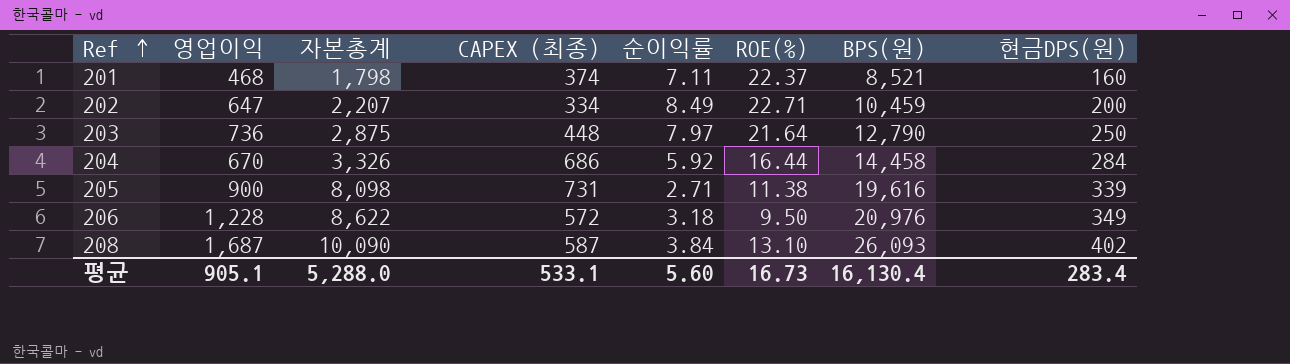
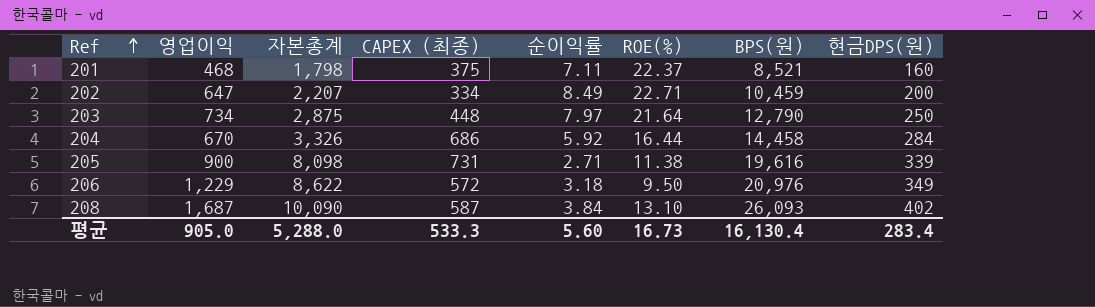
201 | CAPEX (최종): 374 -> 375
203 | 영업이익: 736 -> 734
206 | 영업이익: 1,228 -> 1,229
평균 | 영업이익: 905.1 -> 905.0
평균 | CAPEX (최종): 533.1 -> 533.3

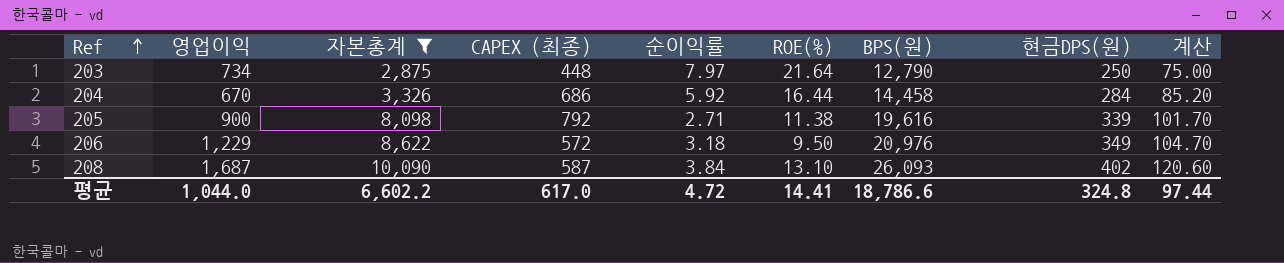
filter: none -> 자본총계 >= 2,875
column 계산 | formula: none -> [현금DPS(원)] * 0.3
205 | CAPEX (최종): 731 -> 792
평균 | 영업이익: 905.0 -> 1,044.0
평균 | 자본총계: 5,288.0 -> 6,602.2
평균 | CAPEX (최종): 533.3 -> 617.0
평균 | 순이익률: 5.60 -> 4.72
평균 | ROE(%): 16.73 -> 14.41
평균 | BPS(원): 16,130.4 -> 18,786.6
평균 | 현금DPS(원): 283.4 -> 324.8

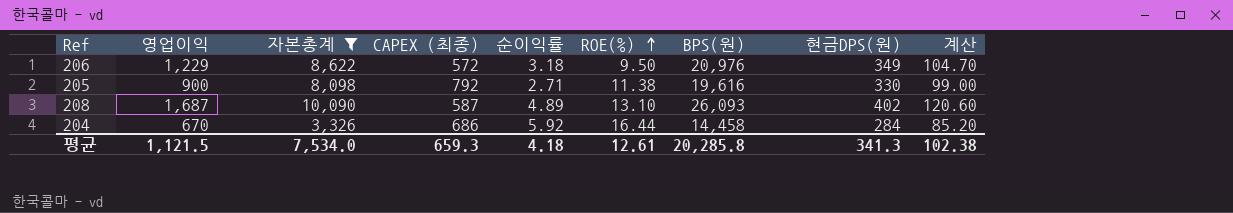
row order: Ref ascending -> ROE(%) ascending
row 203: 734 | 2,875 | 448 | 7.97 | 21.64 | 12,790 | 250 | 75.00 -> none
205 | 현금DPS(원): 339 -> 330
205 | 계산: 101.70 -> 99.00
208 | 순이익률: 3.84 -> 4.89
평균 | 영업이익: 1,044.0 -> 1,121.5
평균 | 자본총계: 6,602.2 -> 7,534.0
평균 | CAPEX (최종): 617.0 -> 659.3
평균 | 순이익률: 4.72 -> 4.18
평균 | ROE(%): 14.41 -> 12.61
평균 | BPS(원): 18,786.6 -> 20,285.8
평균 | 현금DPS(원): 324.8 -> 341.3
평균 | 계산: 97.44 -> 102.38

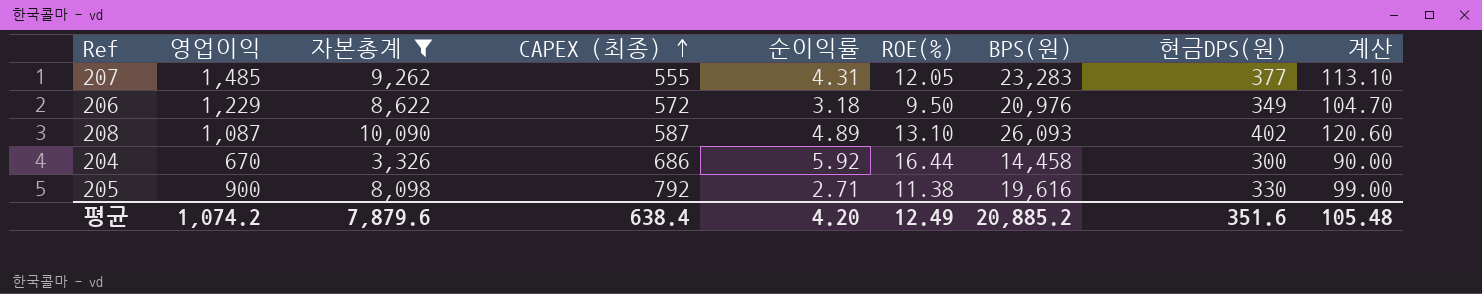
row order: ROE(%) ascending -> CAPEX (최종) ascending
row 207: none -> 1,485 | 9,262 | 555 | 4.31 | 12.05 | 23,283 | 377 | 113.10
208 | 영업이익: 1,687 -> 1,087
204 | 현금DPS(원): 284 -> 300
204 | 계산: 85.20 -> 90.00
평균 | 영업이익: 1,121.5 -> 1,074.2
평균 | 자본총계: 7,534.0 -> 7,879.6
평균 | CAPEX (최종): 659.3 -> 638.4
평균 | 순이익률: 4.18 -> 4.20
평균 | ROE(%): 12.61 -> 12.49
평균 | BPS(원): 20,285.8 -> 20,885.2
평균 | 현금DPS(원): 341.3 -> 351.6
평균 | 계산: 102.38 -> 105.48

